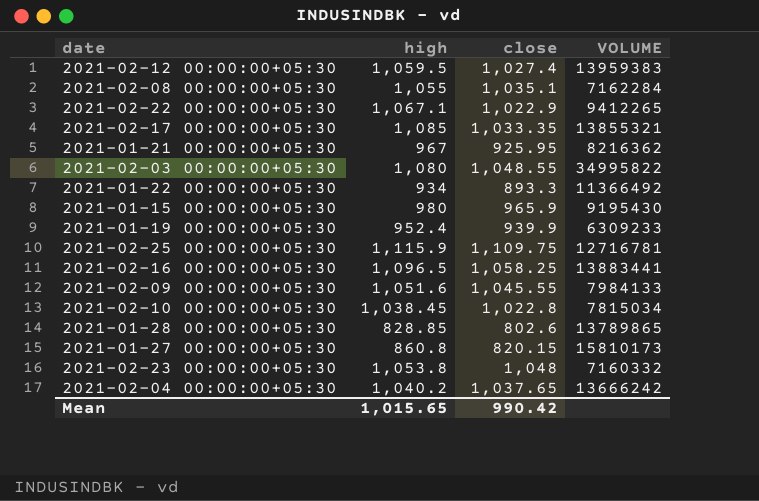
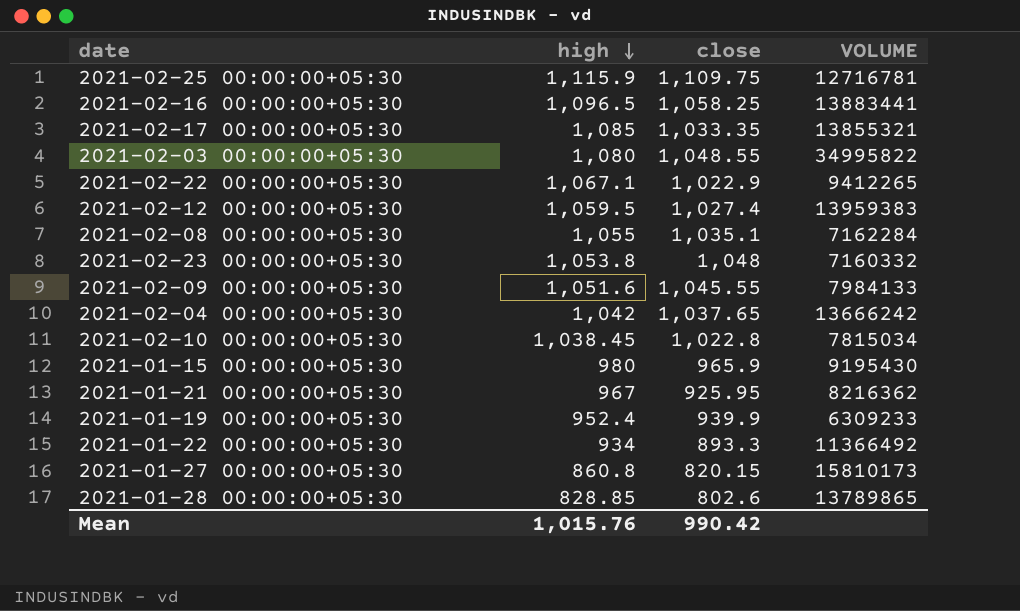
row order: none -> high descending
2021-02-04 00:00:00+05:30 | high: 1,040.2 -> 1,042
Mean | high: 1,015.65 -> 1,015.76

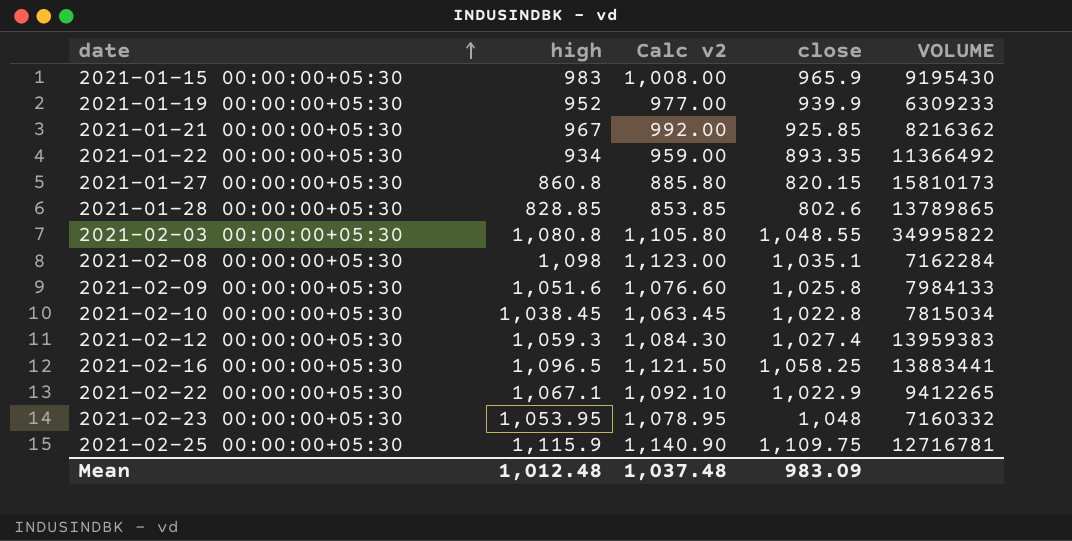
row order: high descending -> date ascending
column Calc v2 | formula: none -> [high] + 25
row 2021-02-17 00:00:00+05:30: 1,085 | 1,033.35 | 13855321 -> none
row 2021-02-04 00:00:00+05:30: 1,042 | 1,037.65 | 13666242 -> none
2021-01-15 00:00:00+05:30 | high: 980 -> 983
2021-01-19 00:00:00+05:30 | high: 952.4 -> 952
2021-01-21 00:00:00+05:30 | close: 925.95 -> 925.85
2021-01-22 00:00:00+05:30 | close: 893.3 -> 893.35
2021-02-03 00:00:00+05:30 | high: 1,080 -> 1,080.8
2021-02-08 00:00:00+05:30 | high: 1,055 -> 1,098
2021-02-09 00:00:00+05:30 | close: 1,045.55 -> 1,025.8
2021-02-12 00:00:00+05:30 | high: 1,059.5 -> 1,059.3
2021-02-23 00:00:00+05:30 | high: 1,053.8 -> 1,053.95
Mean | high: 1,015.76 -> 1,012.48
Mean | close: 990.42 -> 983.09

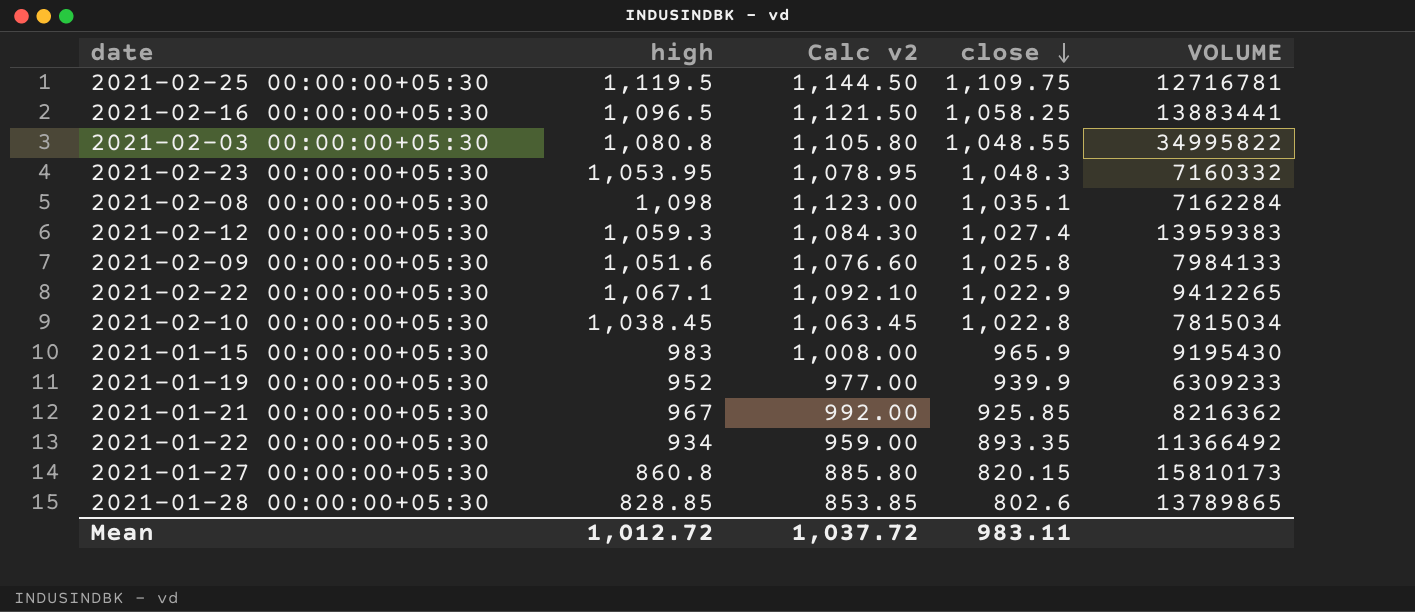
row order: date ascending -> close descending
2021-02-25 00:00:00+05:30 | high: 1,115.9 -> 1,119.5
2021-02-25 00:00:00+05:30 | Calc v2: 1,140.90 -> 1,144.50
2021-02-23 00:00:00+05:30 | close: 1,048 -> 1,048.3
Mean | high: 1,012.48 -> 1,012.72
Mean | Calc v2: 1,037.48 -> 1,037.72
Mean | close: 983.09 -> 983.11

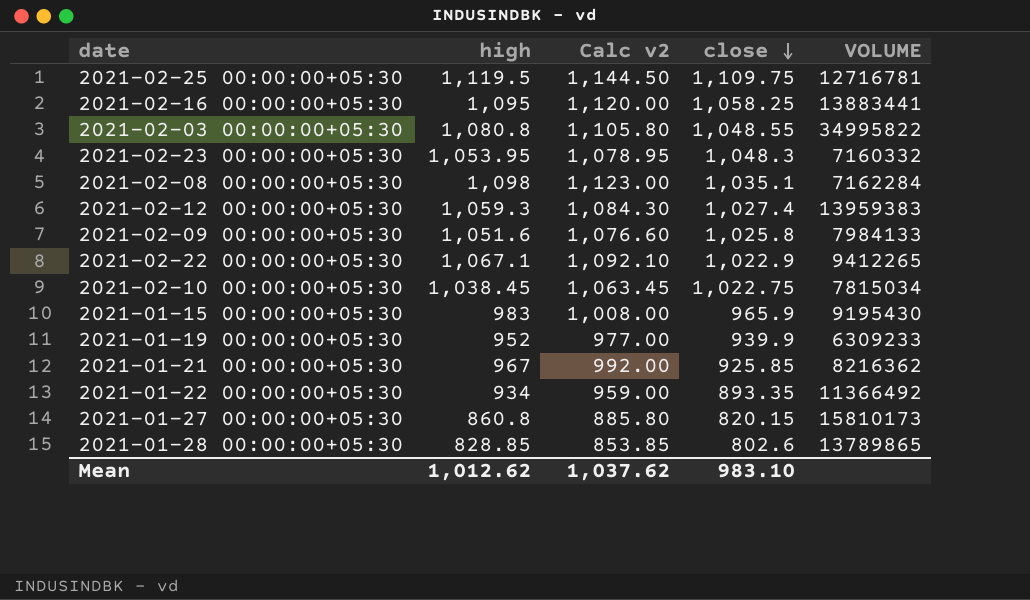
2021-02-16 00:00:00+05:30 | high: 1,096.5 -> 1,095
2021-02-16 00:00:00+05:30 | Calc v2: 1,121.50 -> 1,120.00
2021-02-10 00:00:00+05:30 | close: 1,022.8 -> 1,022.75
Mean | high: 1,012.72 -> 1,012.62
Mean | Calc v2: 1,037.72 -> 1,037.62
Mean | close: 983.11 -> 983.10

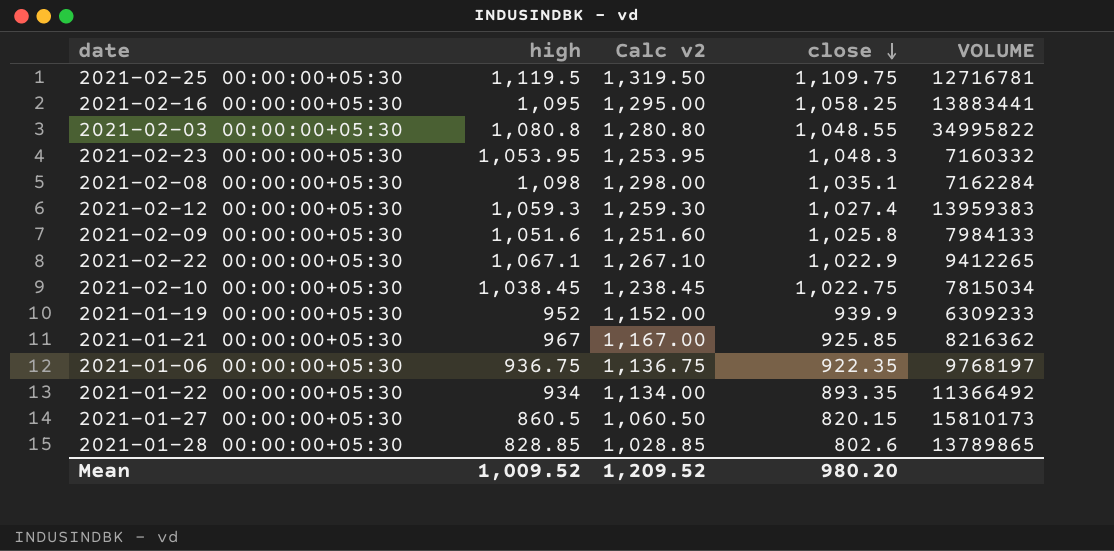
column Calc v2 | formula: [high] + 25 -> [high] + 200
row 2021-01-15 00:00:00+05:30: 983 | 1,008.00 | 965.9 | 9195430 -> none
row 2021-01-06 00:00:00+05:30: none -> 936.75 | 1,136.75 | 922.35 | 9768197
2021-01-27 00:00:00+05:30 | high: 860.8 -> 860.5
Mean | high: 1,012.62 -> 1,009.52
Mean | Calc v2: 1,037.62 -> 1,209.52
Mean | close: 983.10 -> 980.20

